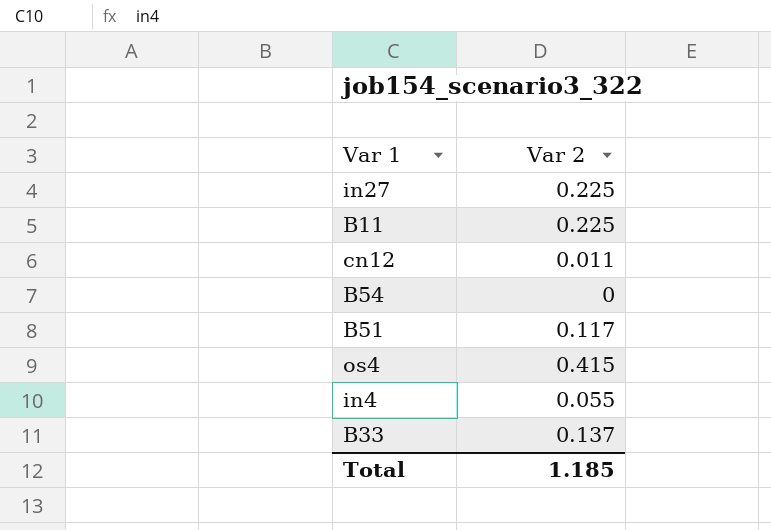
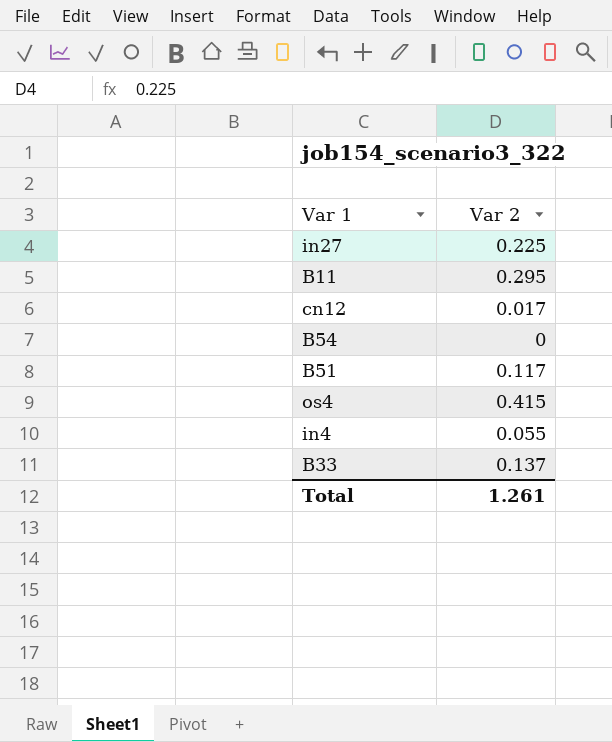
B11 | Var 2: 0.225 -> 0.295
cn12 | Var 2: 0.011 -> 0.017
Total | Var 2: 1.185 -> 1.261

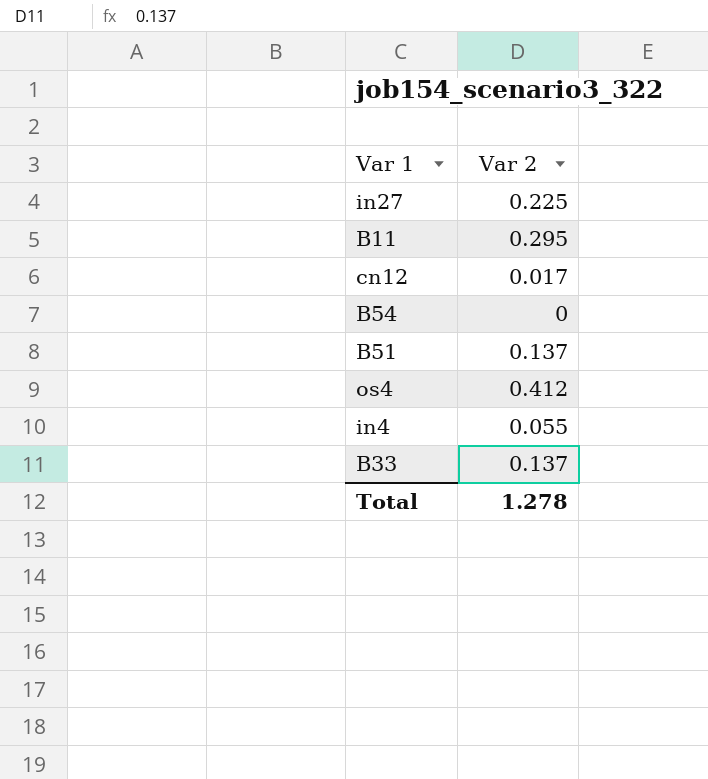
B51 | Var 2: 0.117 -> 0.137
os4 | Var 2: 0.415 -> 0.412
Total | Var 2: 1.261 -> 1.278

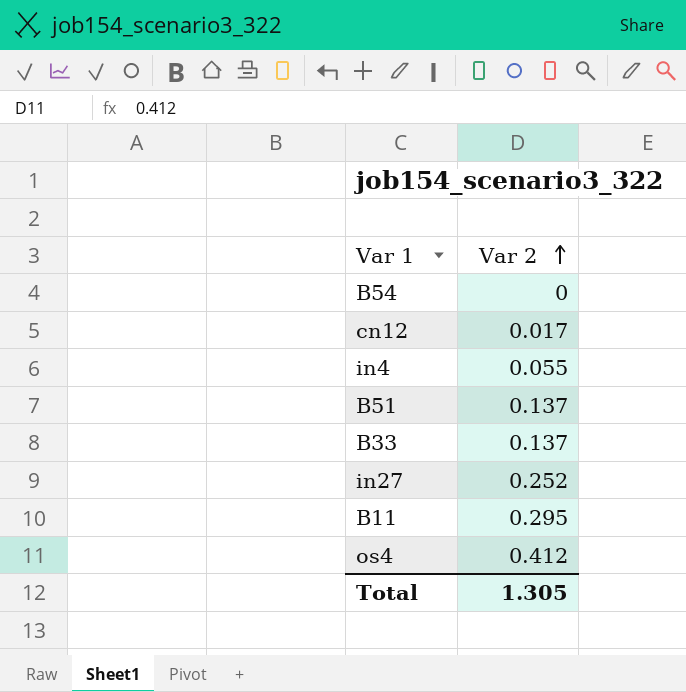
row order: none -> Var 2 ascending
in27 | Var 2: 0.225 -> 0.252
Total | Var 2: 1.278 -> 1.305

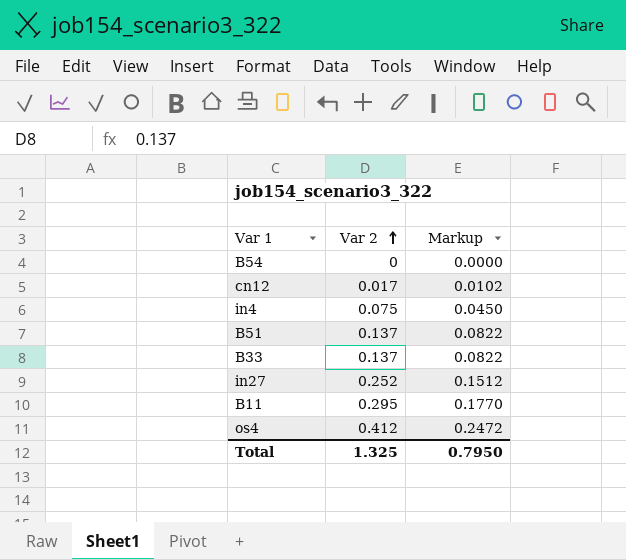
column Markup | formula: none -> [Var 2] * 0.6
in4 | Var 2: 0.055 -> 0.075
Total | Var 2: 1.305 -> 1.325

